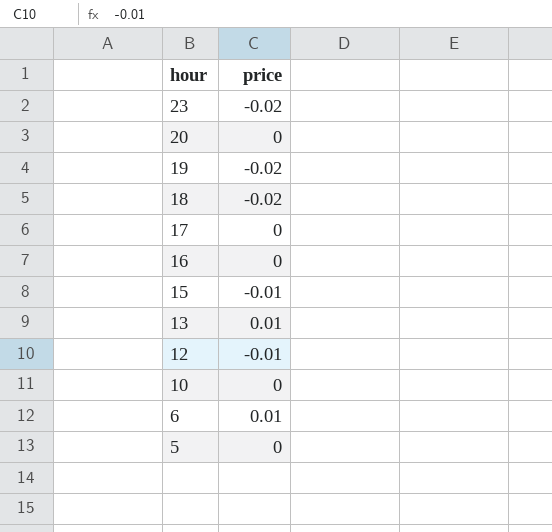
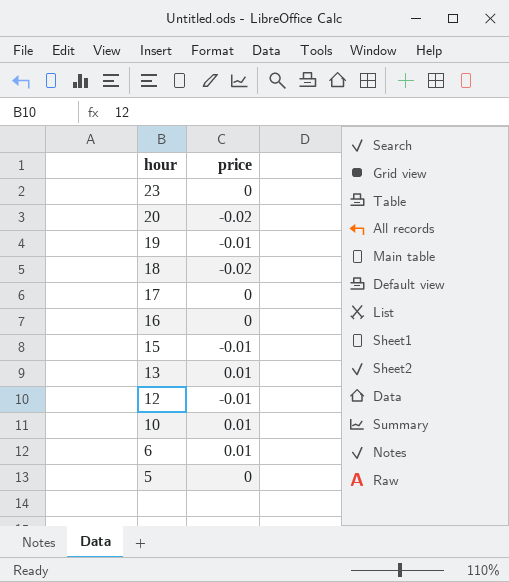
23 | price: -0.02 -> 0
20 | price: 0 -> -0.02
19 | price: -0.02 -> -0.01
10 | price: 0 -> 0.01

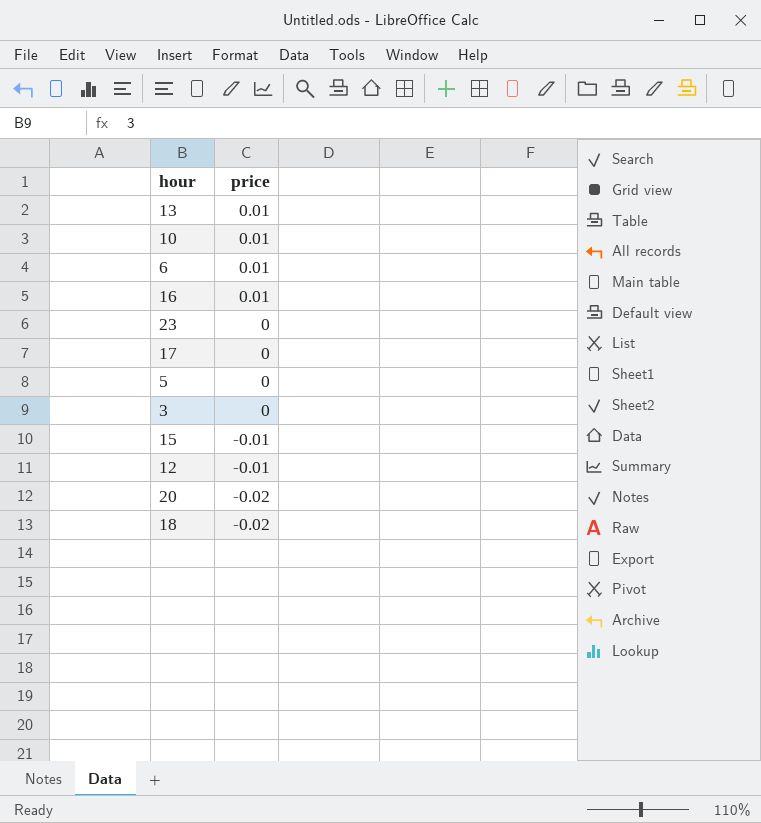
row order: hour descending -> price descending
row 19: -0.01 -> none
16 | price: 0 -> 0.01
row 3: none -> 0

